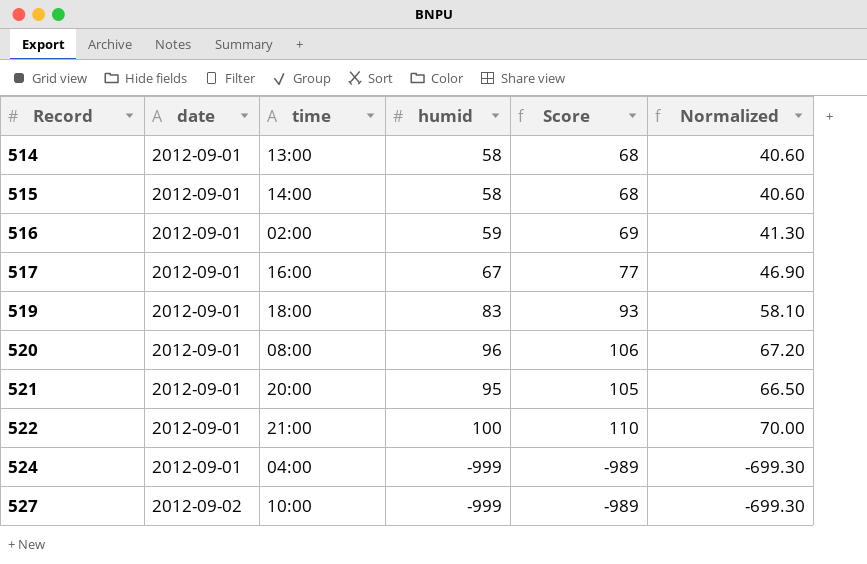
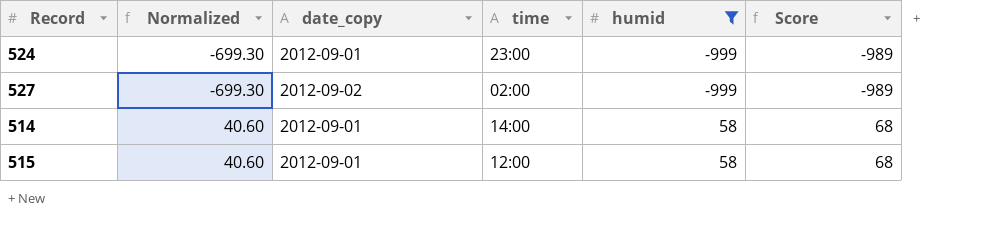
filter: none -> humid <= 58
row order: Record ascending -> Normalized ascending
column Normalized | position: 6 -> 2
column name: date -> date_copy
524 | time: 04:00 -> 23:00
527 | time: 10:00 -> 02:00
514 | time: 13:00 -> 14:00
515 | time: 14:00 -> 12:00

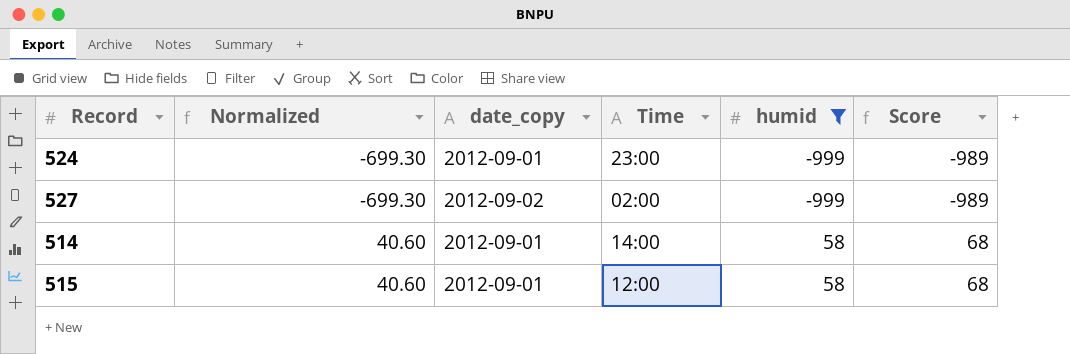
column name: time -> Time

